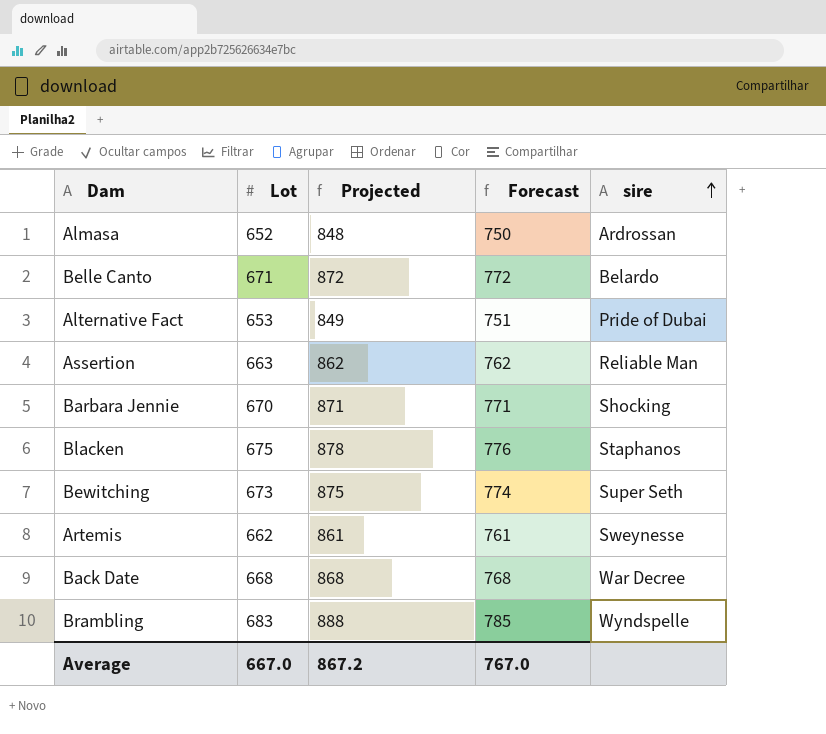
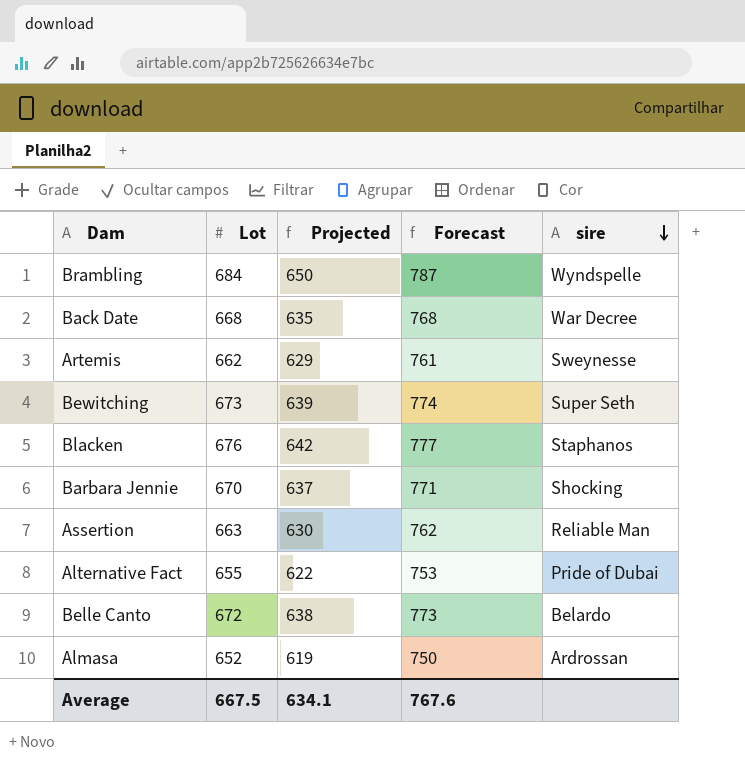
row order: sire ascending -> sire descending
column Projected | formula: [Lot] * 1.3 -> [Lot] * 0.95
Brambling | Lot: 683 -> 684
Brambling | Forecast: 785 -> 787
Blacken | Lot: 675 -> 676
Blacken | Forecast: 776 -> 777
Alternative Fact | Lot: 653 -> 655
Alternative Fact | Forecast: 751 -> 753
Belle Canto | Lot: 671 -> 672
Belle Canto | Forecast: 772 -> 773
Average | Lot: 667.0 -> 667.5
Average | Projected: 867.2 -> 634.1
Average | Forecast: 767.0 -> 767.6

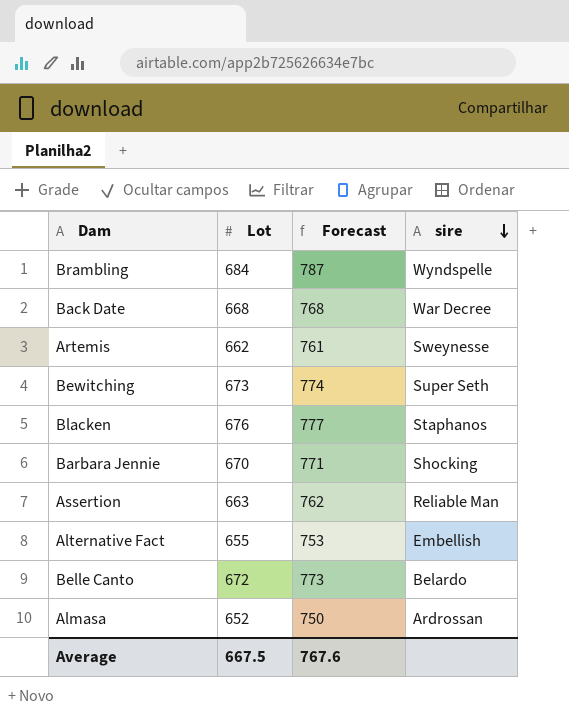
column Projected | formula: [Lot] * 0.95 -> none
Alternative Fact | sire: Pride of Dubai -> Embellish

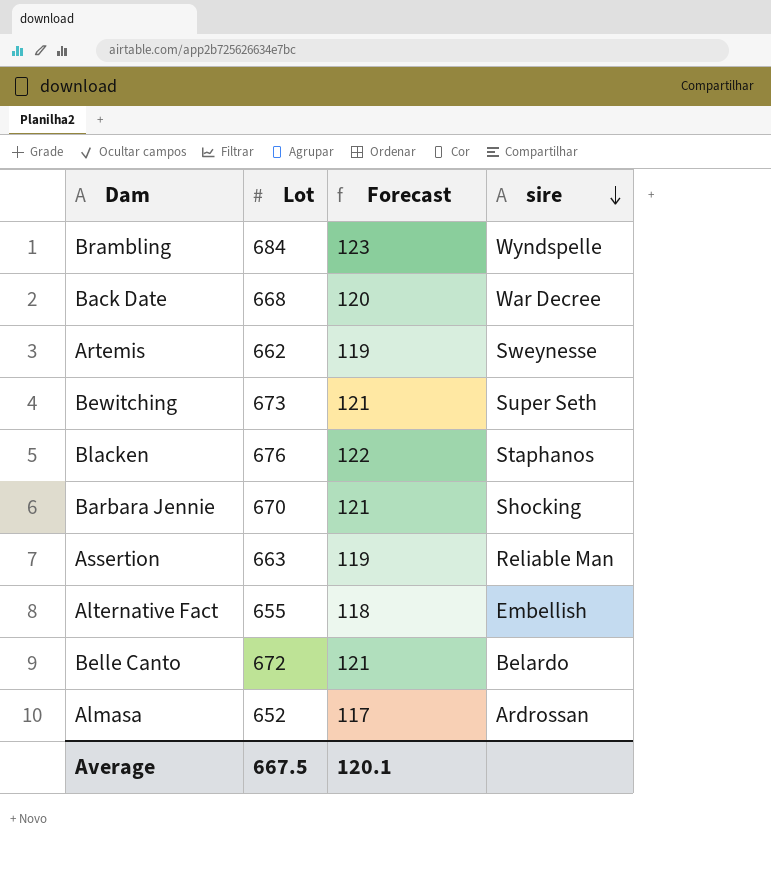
column Forecast | formula: [Lot] * 1.15 -> [Lot] * 0.18
Average | Forecast: 767.6 -> 120.1

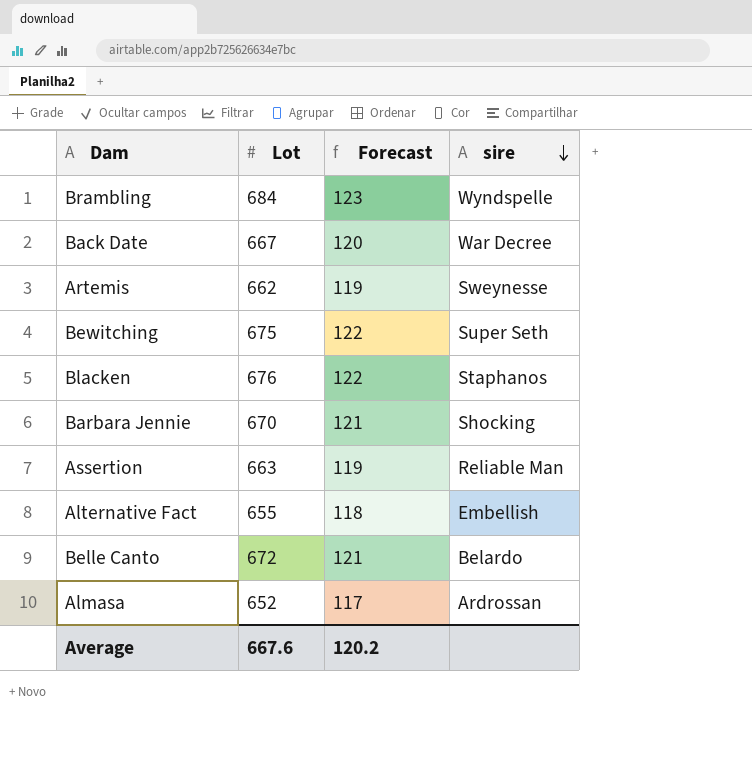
Back Date | Lot: 668 -> 667
Bewitching | Lot: 673 -> 675
Bewitching | Forecast: 121 -> 122
Average | Lot: 667.5 -> 667.6
Average | Forecast: 120.1 -> 120.2

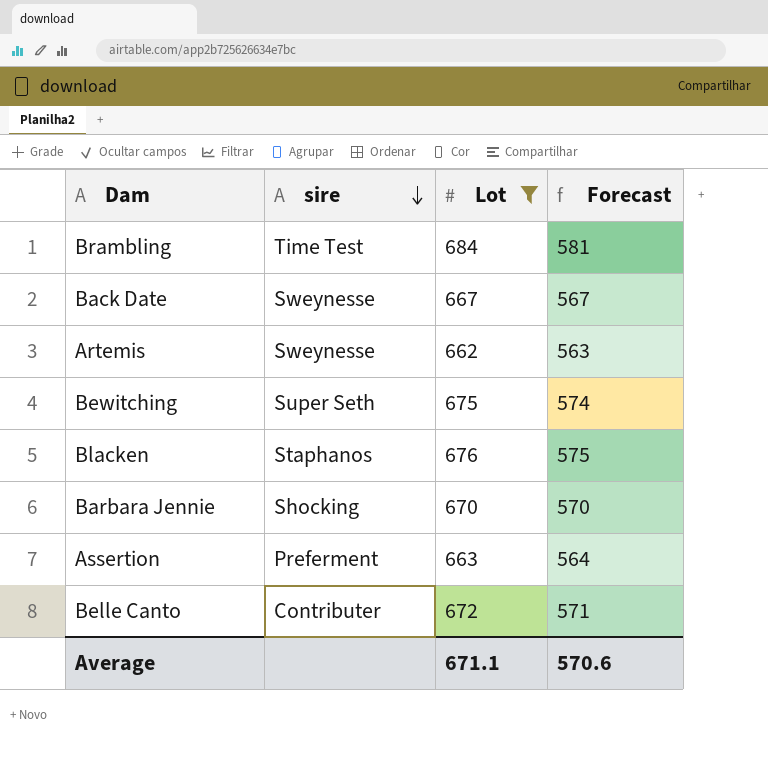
filter: none -> Lot >= 662
column sire | position: 4 -> 2
column Forecast | formula: [Lot] * 0.18 -> [Lot] * 0.85
Brambling | sire: Wyndspelle -> Time Test
Back Date | sire: War Decree -> Sweynesse
Assertion | sire: Reliable Man -> Preferment
Belle Canto | sire: Belardo -> Contributer
Average | Lot: 667.6 -> 671.1
Average | Forecast: 120.2 -> 570.6

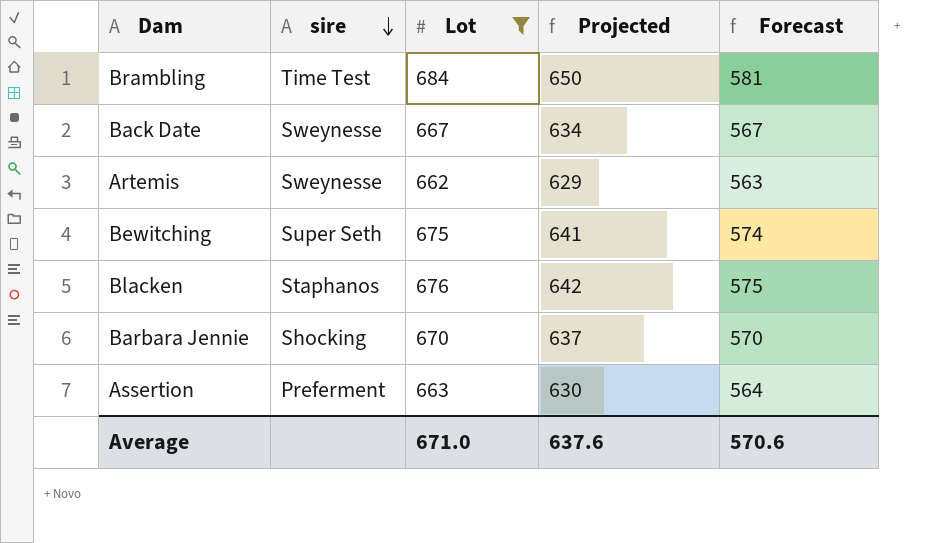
column Projected | formula: none -> [Lot] * 0.95
row Belle Canto: Contributer | 672 | 571 -> none
Average | Lot: 671.1 -> 671.0

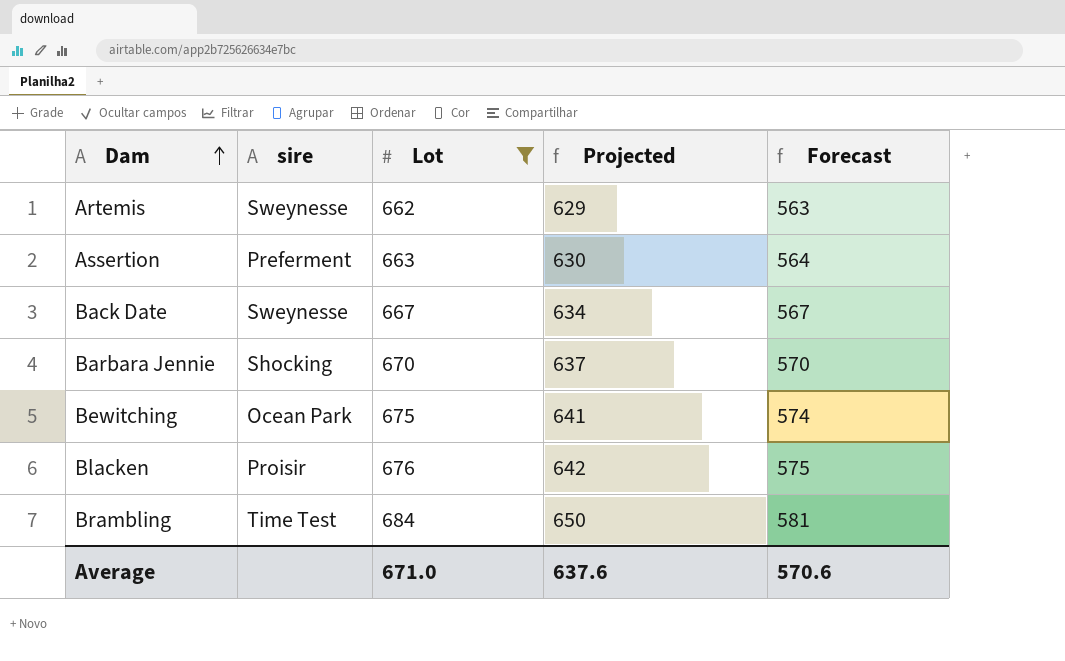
row order: sire descending -> Dam ascending
Bewitching | sire: Super Seth -> Ocean Park
Blacken | sire: Staphanos -> Proisir

